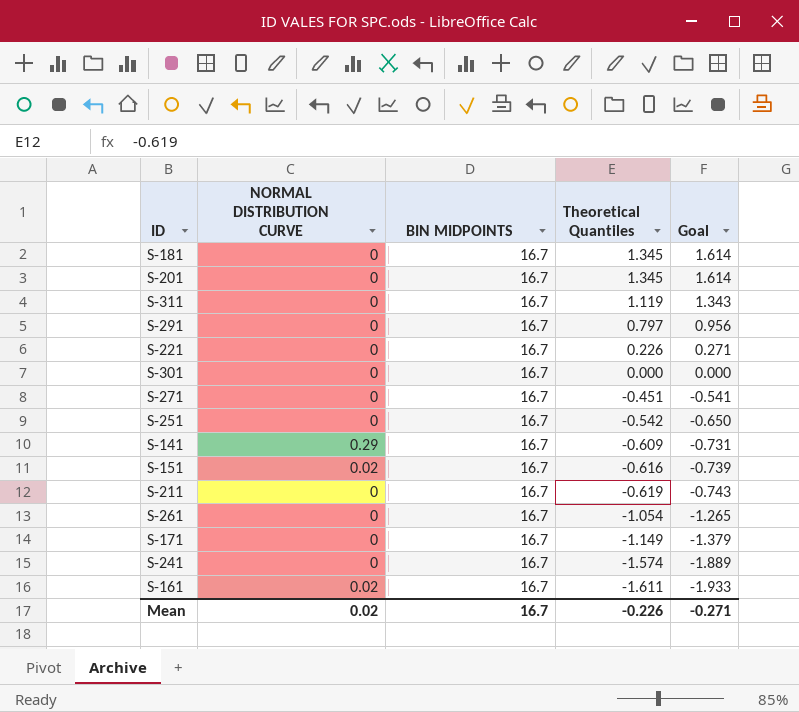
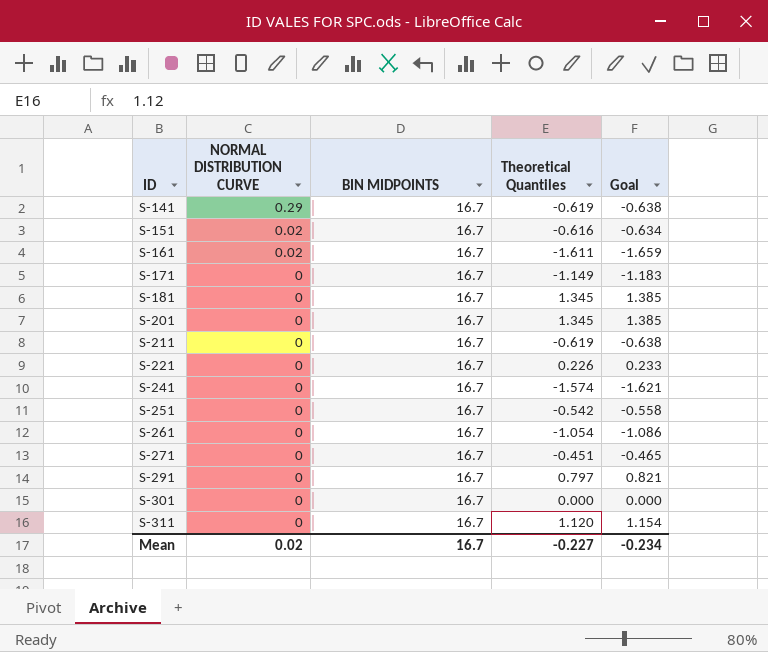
row order: Theoretical Quantiles descending -> ID ascending
column Goal | formula: [Theoretical Quantiles] * 1.2 -> [Theoretical Quantiles] * 1.03
S-141 | Theoretical Quantiles: -0.609 -> -0.619
S-311 | Theoretical Quantiles: 1.119 -> 1.120
Mean | Theoretical Quantiles: -0.226 -> -0.227
Mean | Goal: -0.271 -> -0.234

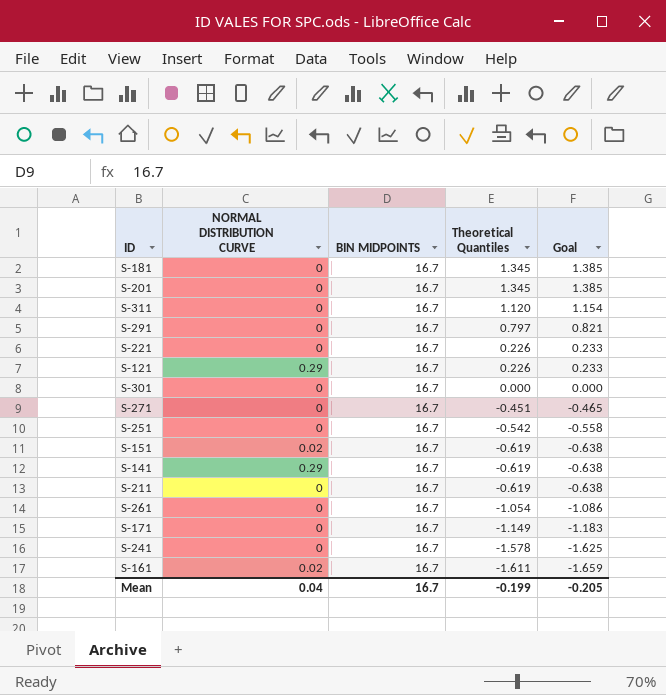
row order: ID ascending -> Theoretical Quantiles descending
row S-121: none -> 0.29 | 16.7 | 0.226 | 0.233
S-151 | Theoretical Quantiles: -0.616 -> -0.619
S-151 | Goal: -0.634 -> -0.638
S-241 | Theoretical Quantiles: -1.574 -> -1.578
S-241 | Goal: -1.621 -> -1.625
Mean | NORMAL DISTRIBUTION CURVE: 0.02 -> 0.04
Mean | Theoretical Quantiles: -0.227 -> -0.199
Mean | Goal: -0.234 -> -0.205

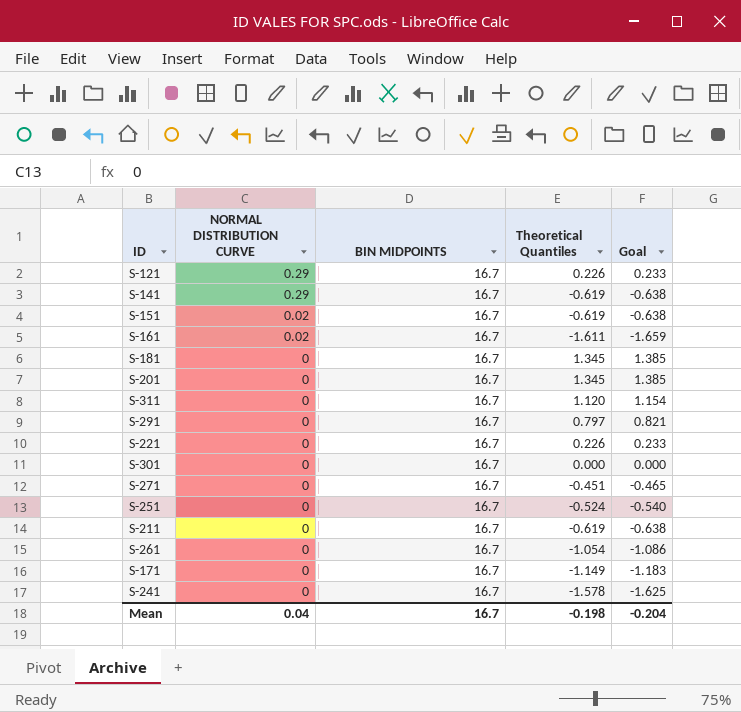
row order: Theoretical Quantiles descending -> NORMAL DISTRIBUTION CURVE descending
S-251 | Theoretical Quantiles: -0.542 -> -0.524
S-251 | Goal: -0.558 -> -0.540
Mean | Theoretical Quantiles: -0.199 -> -0.198
Mean | Goal: -0.205 -> -0.204

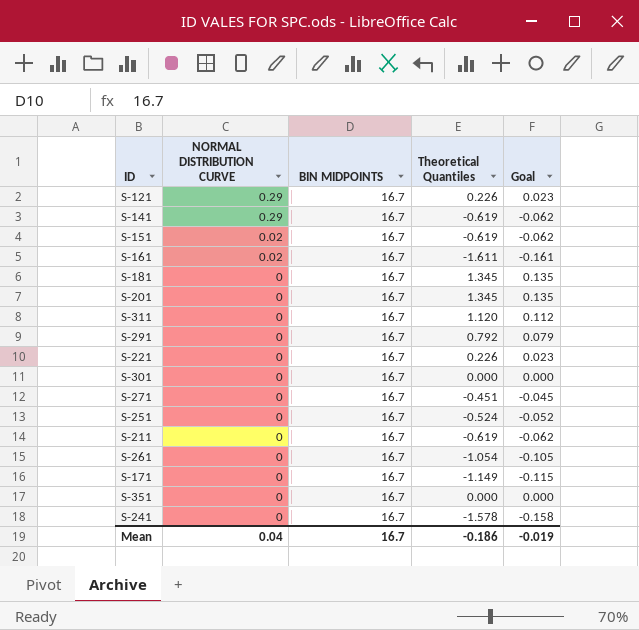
column Goal | formula: [Theoretical Quantiles] * 1.03 -> [Theoretical Quantiles] * 0.1
S-291 | Theoretical Quantiles: 0.797 -> 0.792
row S-351: none -> 0 | 16.7 | 0.000 | 0.000
Mean | Theoretical Quantiles: -0.198 -> -0.186
Mean | Goal: -0.204 -> -0.019

